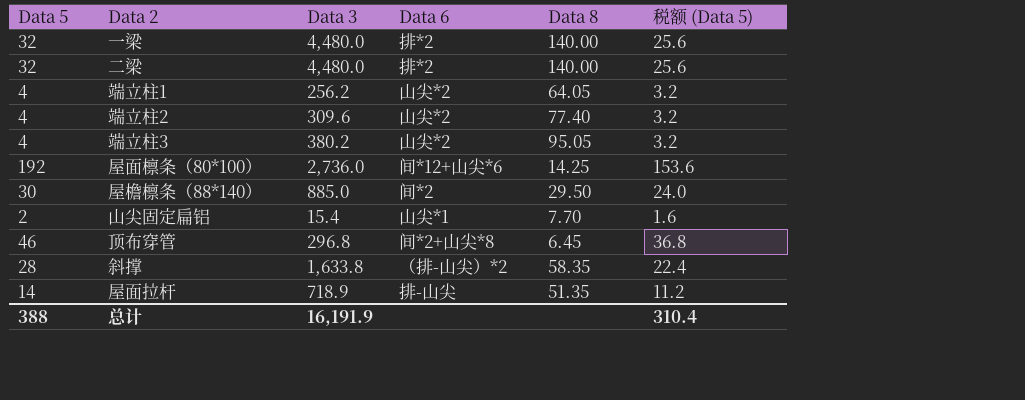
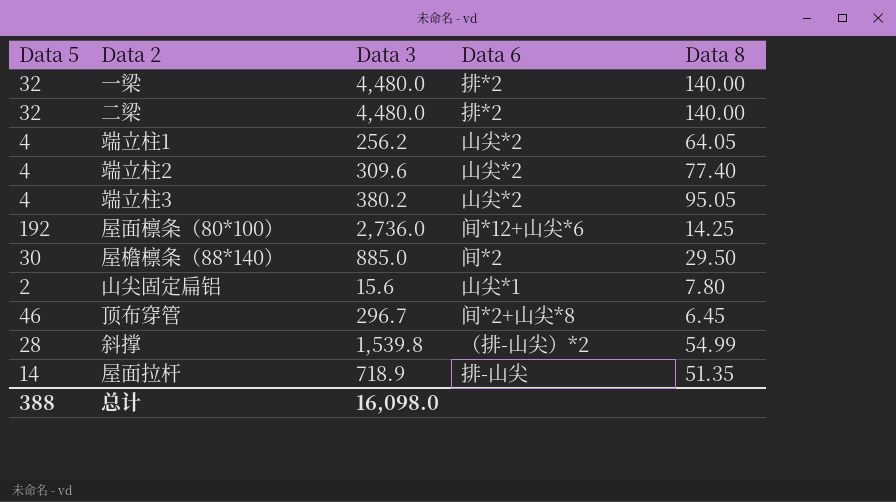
column 税额 (Data 5) | formula: [Data 5] * 0.8 -> none
山尖固定扁铝 | Data 3: 15.4 -> 15.6
山尖固定扁铝 | Data 8: 7.70 -> 7.80
顶布穿管 | Data 3: 296.8 -> 296.7
斜撑 | Data 3: 1,633.8 -> 1,539.8
斜撑 | Data 8: 58.35 -> 54.99
总计 | Data 3: 16,191.9 -> 16,098.0

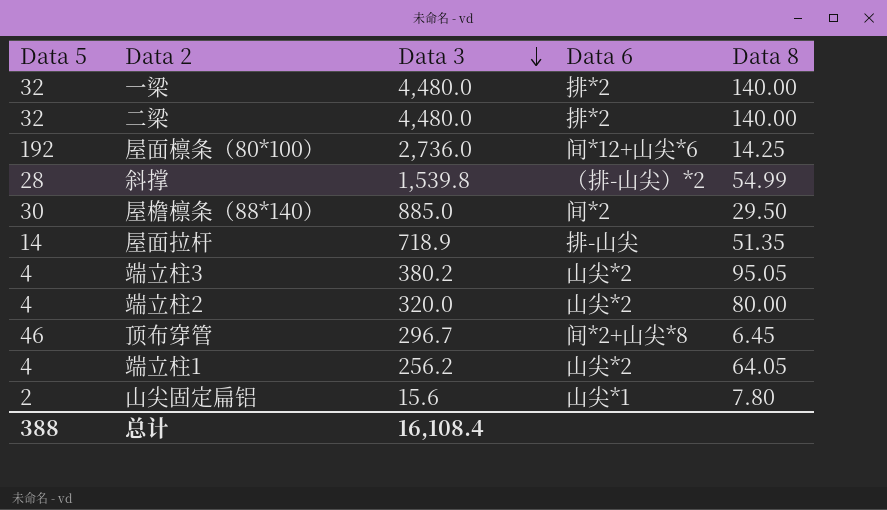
row order: none -> Data 3 descending
端立柱2 | Data 3: 309.6 -> 320.0
端立柱2 | Data 8: 77.40 -> 80.00
总计 | Data 3: 16,098.0 -> 16,108.4

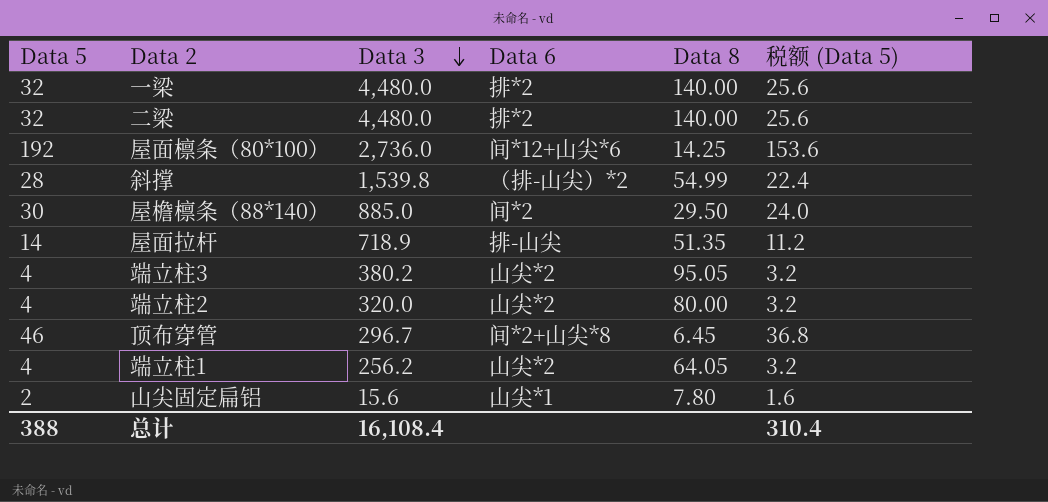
column 税额 (Data 5) | formula: none -> [Data 5] * 0.8

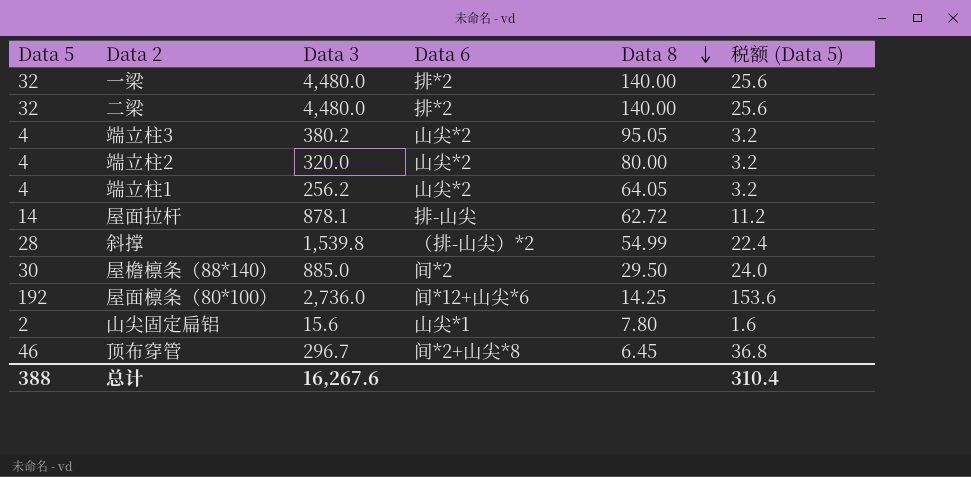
row order: Data 3 descending -> Data 8 descending
屋面拉杆 | Data 3: 718.9 -> 878.1
屋面拉杆 | Data 8: 51.35 -> 62.72
总计 | Data 3: 16,108.4 -> 16,267.6

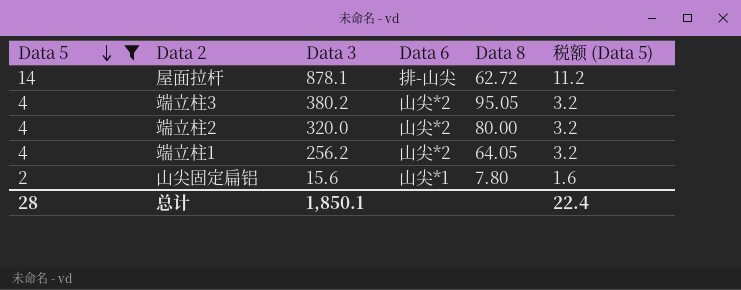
filter: none -> Data 5 <= 14
row order: Data 8 descending -> Data 5 descending
总计 | Data 5: 388 -> 28
总计 | Data 3: 16,267.6 -> 1,850.1
总计 | 税额 (Data 5): 310.4 -> 22.4

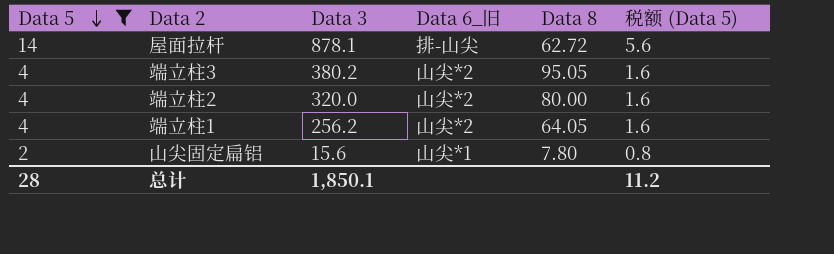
column name: Data 6 -> Data 6_旧
column 税额 (Data 5) | formula: [Data 5] * 0.8 -> [Data 5] * 0.4
总计 | 税额 (Data 5): 22.4 -> 11.2

